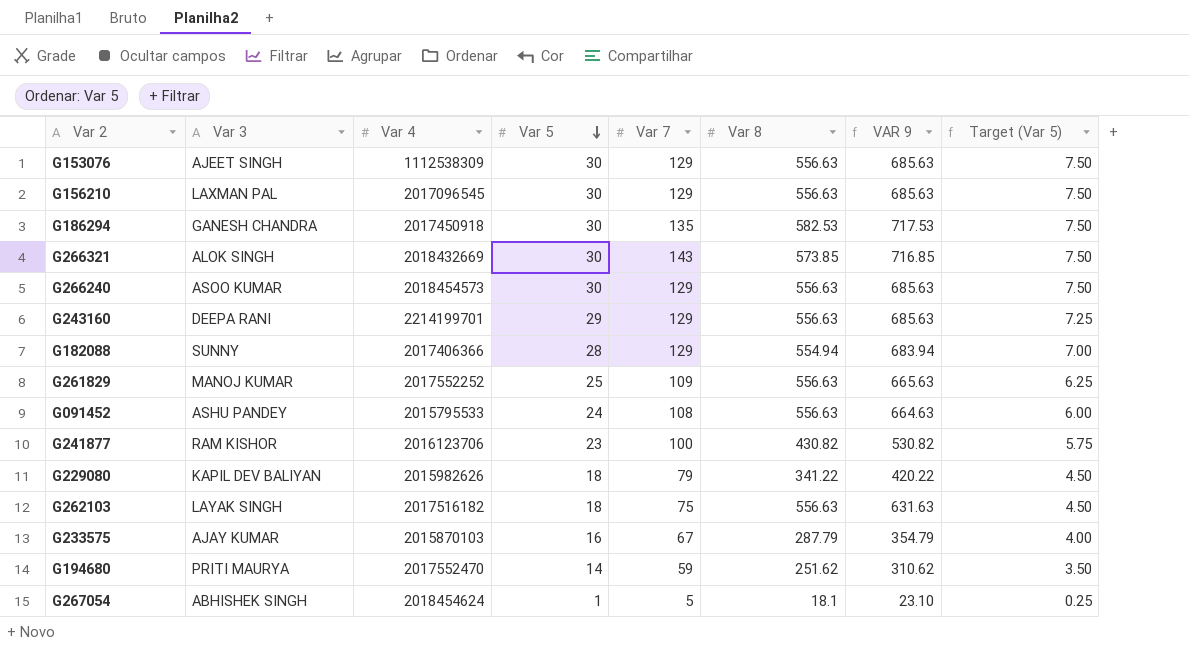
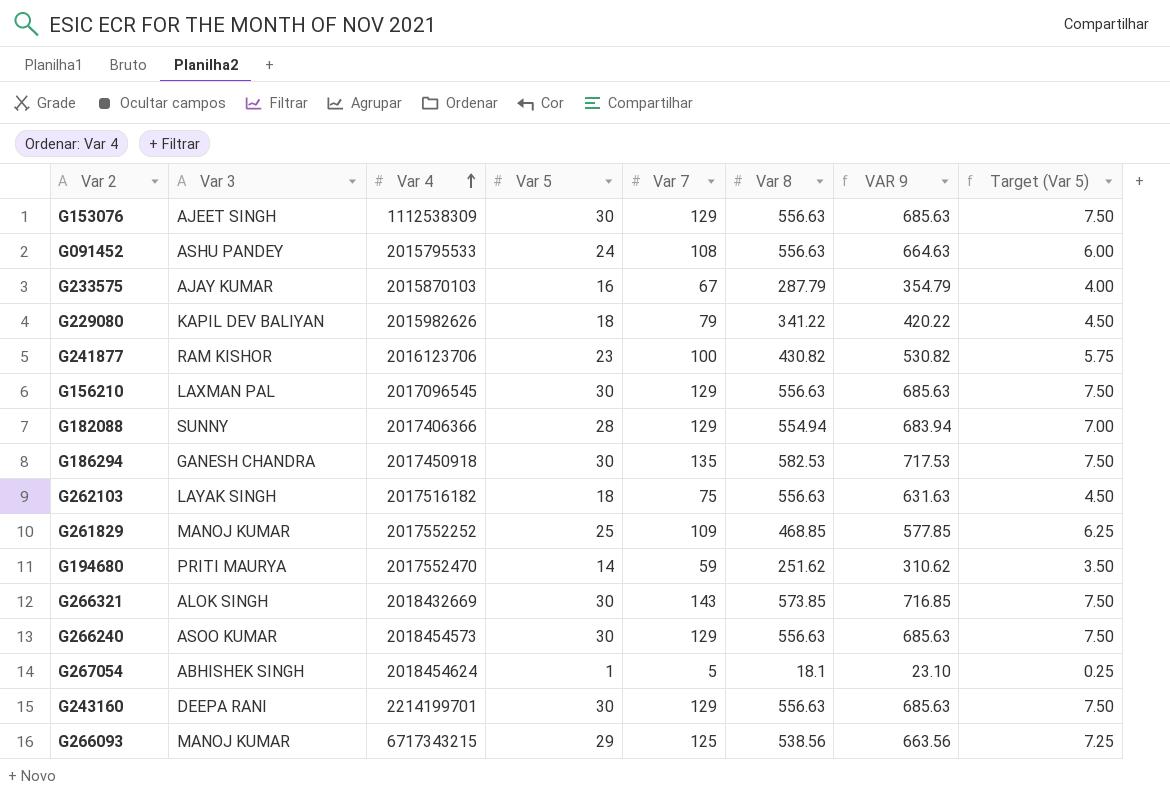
row order: Var 5 descending -> Var 4 ascending
G261829 | Var 8: 556.63 -> 468.85
G261829 | VAR 9: 665.63 -> 577.85
G243160 | Var 5: 29 -> 30
G243160 | Target (Var 5): 7.25 -> 7.50
row G266093: none -> MANOJ KUMAR | 6717343215 | 29 | 125 | 538.56 | 663.56 | 7.25

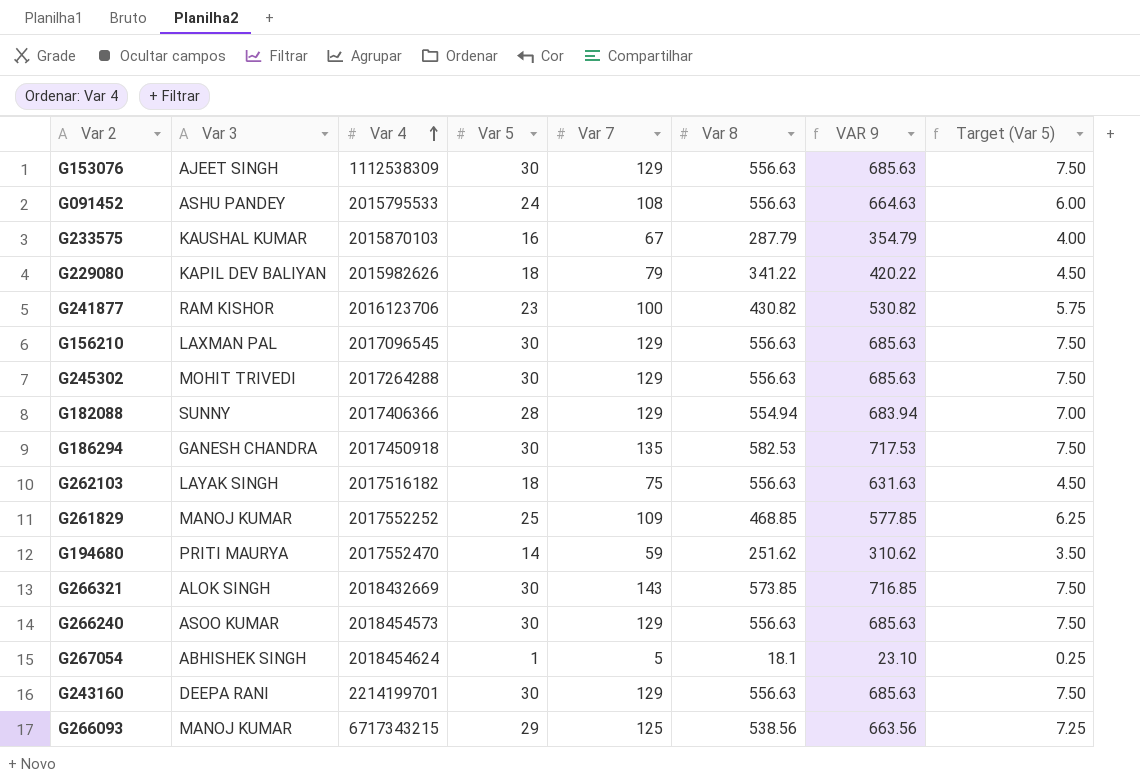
G233575 | Var 3: AJAY KUMAR -> KAUSHAL KUMAR
row G245302: none -> MOHIT TRIVEDI | 2017264288 | 30 | 129 | 556.63 | 685.63 | 7.50

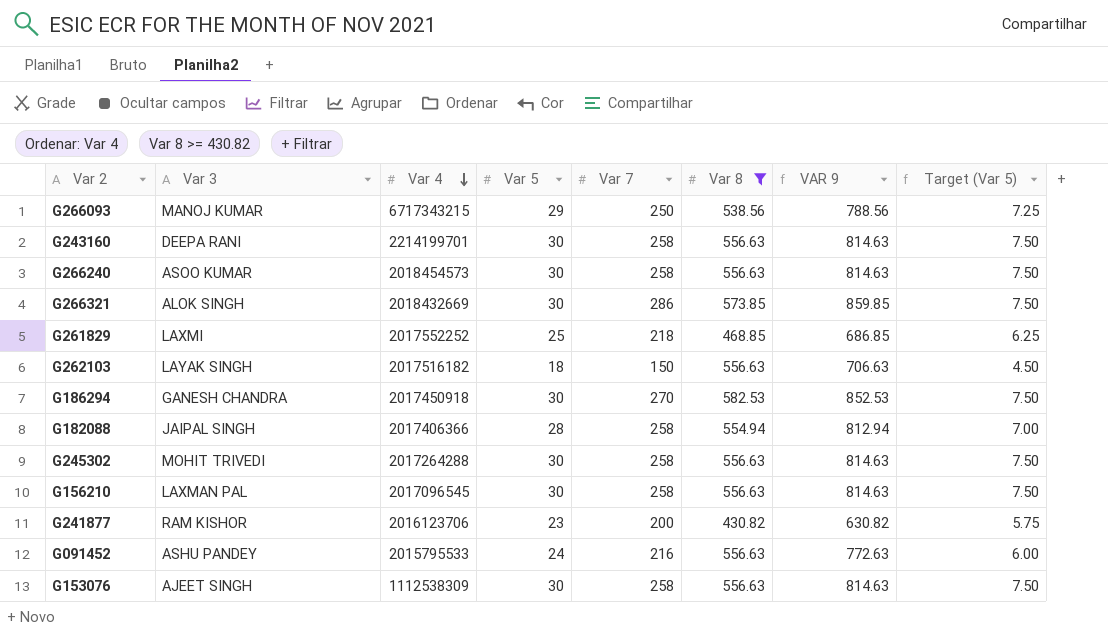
filter: none -> Var 8 >= 430.82
row order: Var 4 ascending -> Var 4 descending
G266093 | Var 7: 125 -> 250
G266093 | VAR 9: 663.56 -> 788.56
G243160 | Var 7: 129 -> 258
G243160 | VAR 9: 685.63 -> 814.63
G266240 | Var 7: 129 -> 258
G266240 | VAR 9: 685.63 -> 814.63
G266321 | Var 7: 143 -> 286
G266321 | VAR 9: 716.85 -> 859.85
G261829 | Var 3: MANOJ KUMAR -> LAXMI
G261829 | Var 7: 109 -> 218
G261829 | VAR 9: 577.85 -> 686.85
G262103 | Var 7: 75 -> 150
G262103 | VAR 9: 631.63 -> 706.63
G186294 | Var 7: 135 -> 270
G186294 | VAR 9: 717.53 -> 852.53
G182088 | Var 3: SUNNY -> JAIPAL SINGH
G182088 | Var 7: 129 -> 258
G182088 | VAR 9: 683.94 -> 812.94
G245302 | Var 7: 129 -> 258
G245302 | VAR 9: 685.63 -> 814.63
G156210 | Var 7: 129 -> 258
G156210 | VAR 9: 685.63 -> 814.63
G241877 | Var 7: 100 -> 200
G241877 | VAR 9: 530.82 -> 630.82
G091452 | Var 7: 108 -> 216
G091452 | VAR 9: 664.63 -> 772.63
G153076 | Var 7: 129 -> 258
G153076 | VAR 9: 685.63 -> 814.63

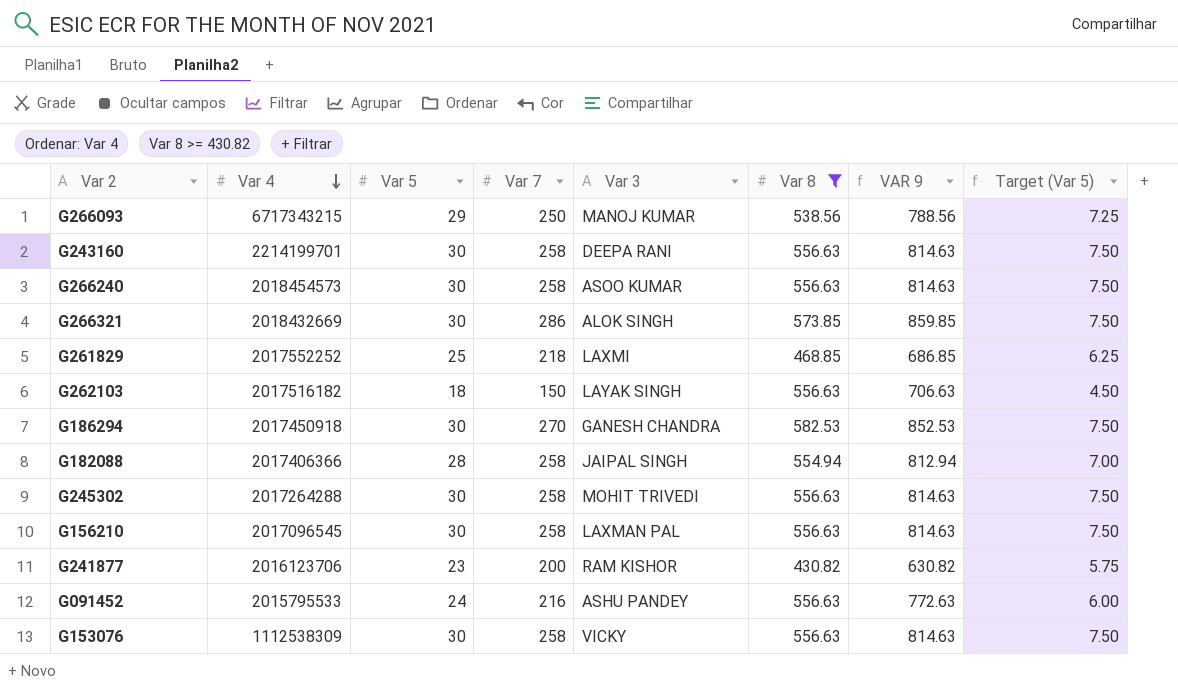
column Var 3 | position: 2 -> 5
G153076 | Var 3: AJEET SINGH -> VICKY

